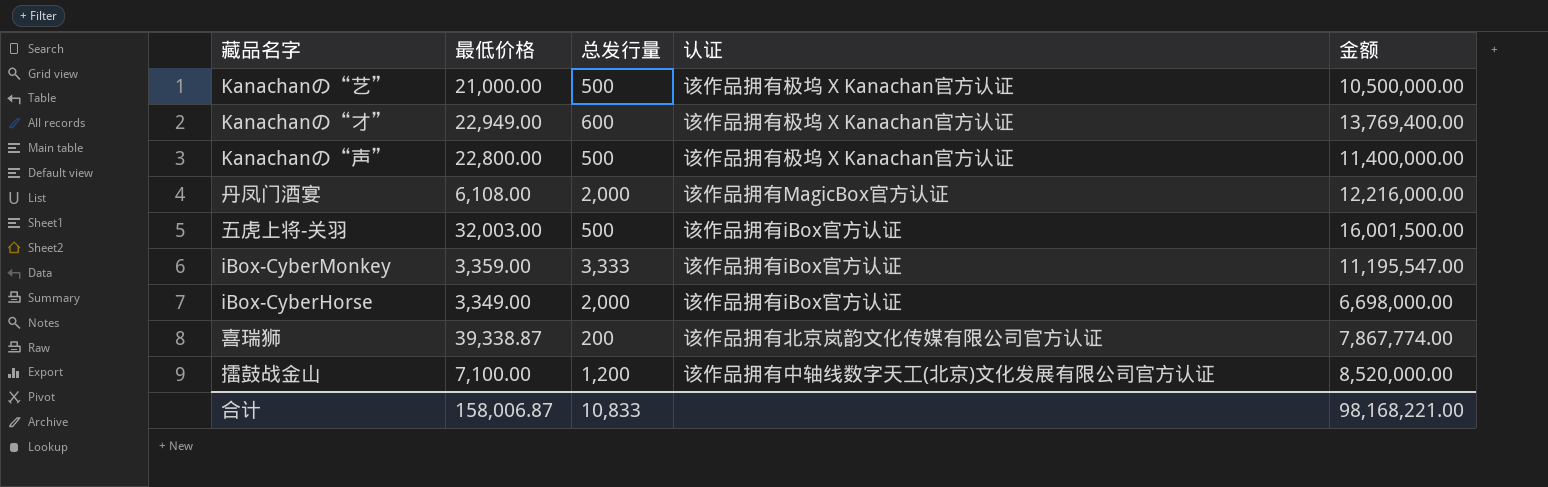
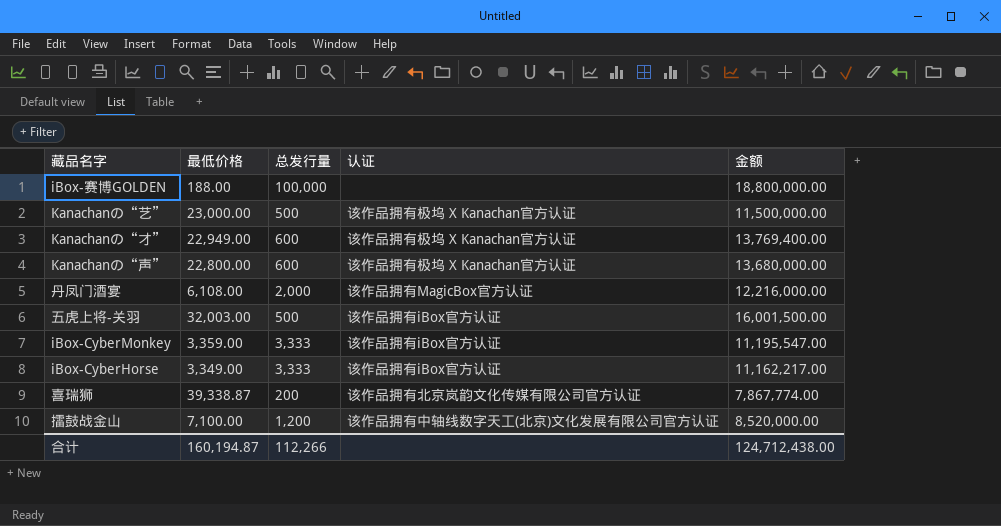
row iBox-赛博GOLDEN: none -> 188.00 | 100,000 | none | 18,800,000.00
Kanachanの“艺” | 最低价格: 21,000.00 -> 23,000.00
Kanachanの“艺” | 金额: 10,500,000.00 -> 11,500,000.00
Kanachanの“声” | 总发行量: 500 -> 600
Kanachanの“声” | 金额: 11,400,000.00 -> 13,680,000.00
iBox-CyberHorse | 总发行量: 2,000 -> 3,333
iBox-CyberHorse | 金额: 6,698,000.00 -> 11,162,217.00
合计 | 最低价格: 158,006.87 -> 160,194.87
合计 | 总发行量: 10,833 -> 112,266
合计 | 金额: 98,168,221.00 -> 124,712,438.00

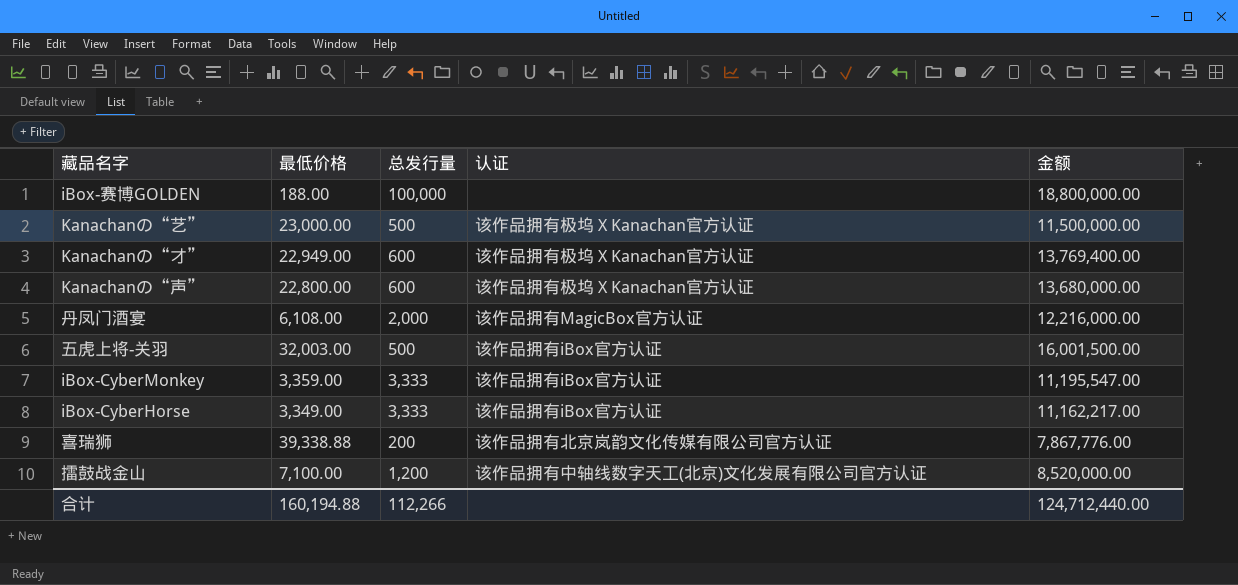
喜瑞狮 | 最低价格: 39,338.87 -> 39,338.88
喜瑞狮 | 金额: 7,867,774.00 -> 7,867,776.00
合计 | 最低价格: 160,194.87 -> 160,194.88
合计 | 金额: 124,712,438.00 -> 124,712,440.00

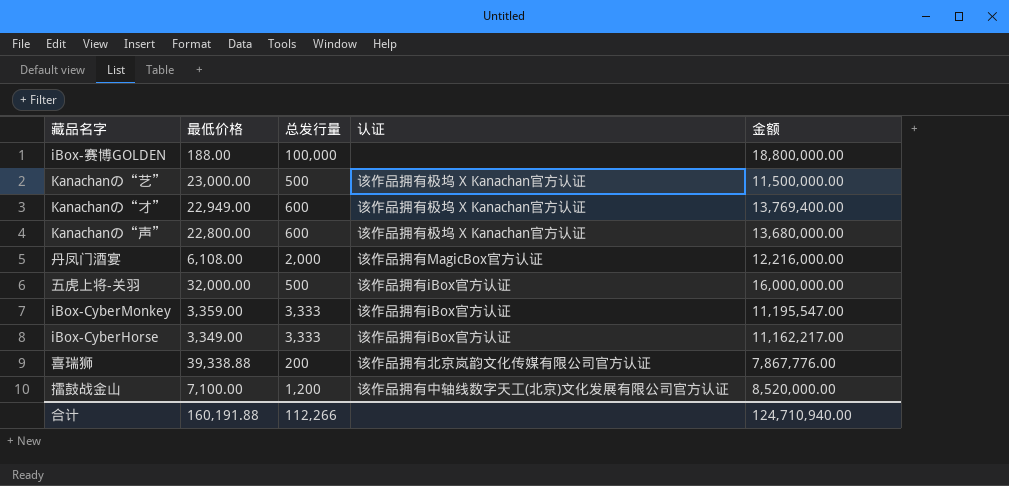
五虎上将-关羽 | 最低价格: 32,003.00 -> 32,000.00
五虎上将-关羽 | 金额: 16,001,500.00 -> 16,000,000.00
合计 | 最低价格: 160,194.88 -> 160,191.88
合计 | 金额: 124,712,440.00 -> 124,710,940.00

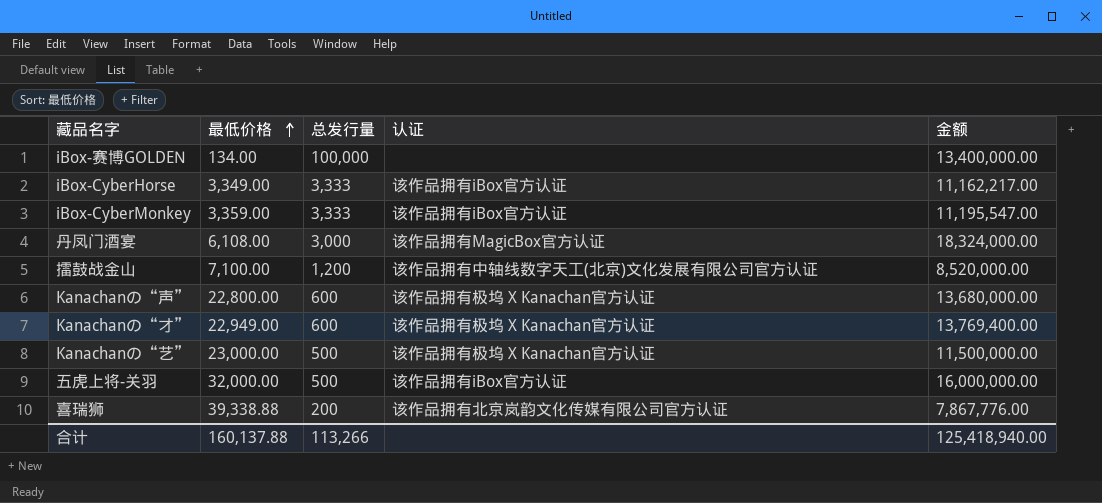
row order: none -> 最低价格 ascending
iBox-赛博GOLDEN | 最低价格: 188.00 -> 134.00
iBox-赛博GOLDEN | 金额: 18,800,000.00 -> 13,400,000.00
丹凤门酒宴 | 总发行量: 2,000 -> 3,000
丹凤门酒宴 | 金额: 12,216,000.00 -> 18,324,000.00
合计 | 最低价格: 160,191.88 -> 160,137.88
合计 | 总发行量: 112,266 -> 113,266
合计 | 金额: 124,710,940.00 -> 125,418,940.00

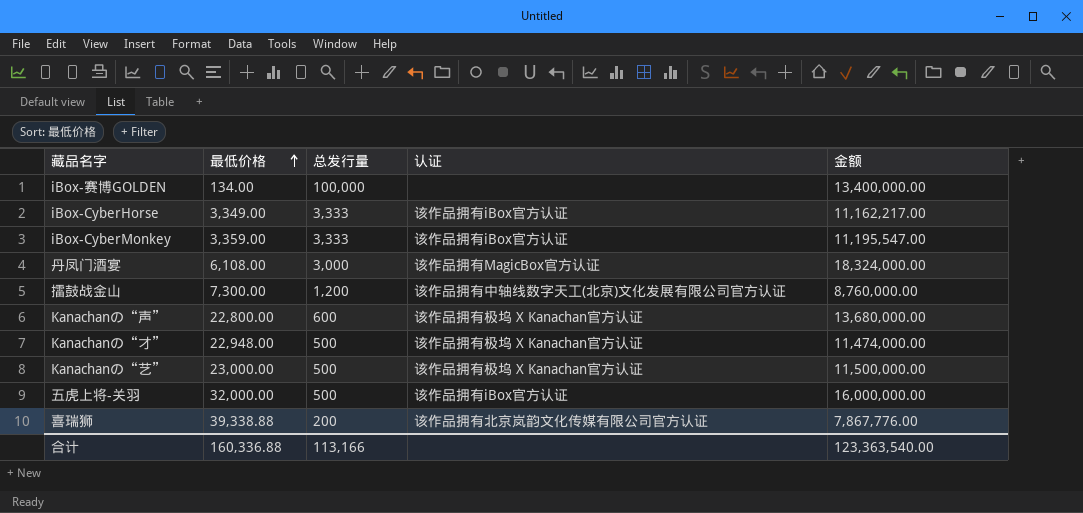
擂鼓战金山 | 最低价格: 7,100.00 -> 7,300.00
擂鼓战金山 | 金额: 8,520,000.00 -> 8,760,000.00
Kanachanの“才” | 最低价格: 22,949.00 -> 22,948.00
Kanachanの“才” | 总发行量: 600 -> 500
Kanachanの“才” | 金额: 13,769,400.00 -> 11,474,000.00
合计 | 最低价格: 160,137.88 -> 160,336.88
合计 | 总发行量: 113,266 -> 113,166
合计 | 金额: 125,418,940.00 -> 123,363,540.00

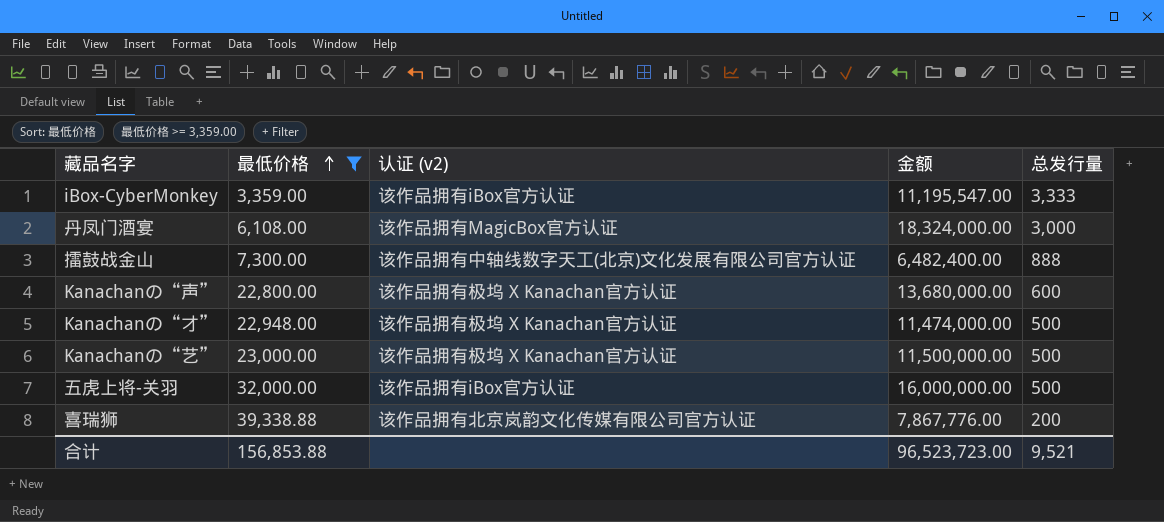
filter: none -> 最低价格 >= 3,359.00
column name: 认证 -> 认证 (v2)
column 总发行量 | position: 3 -> 5
擂鼓战金山 | 金额: 8,760,000.00 -> 6,482,400.00
擂鼓战金山 | 总发行量: 1,200 -> 888
合计 | 最低价格: 160,336.88 -> 156,853.88
合计 | 金额: 123,363,540.00 -> 96,523,723.00
合计 | 总发行量: 113,166 -> 9,521

